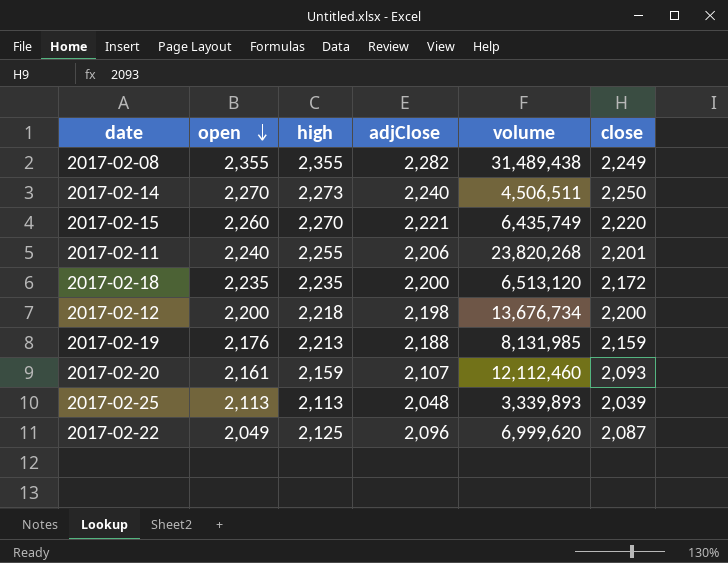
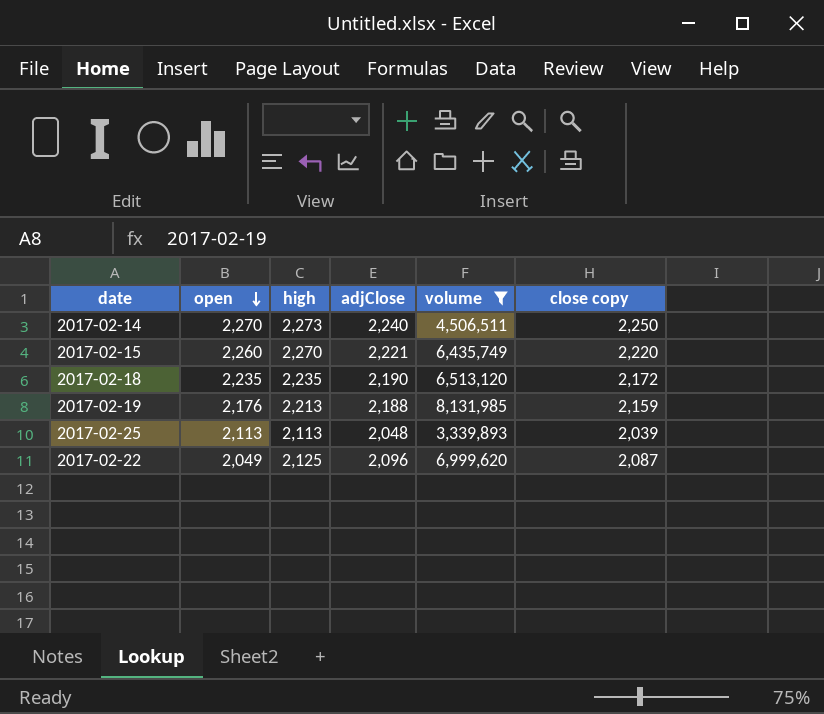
filter: none -> volume <= 8,131,985
column name: close -> close copy
2017-02-18 | adjClose: 2,200 -> 2,190

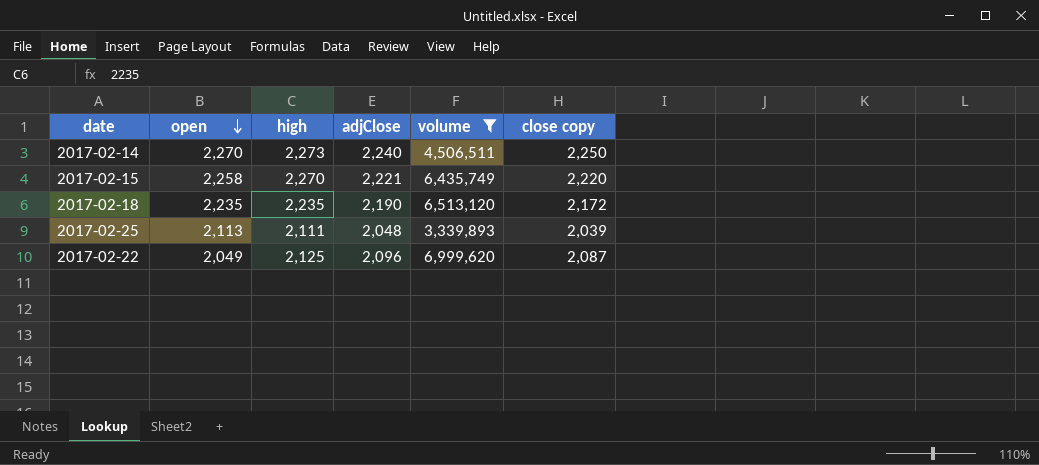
row 2017-02-19: 2,176 | 2,213 | 2,188 | 8,131,985 | 2,159 -> none
2017-02-15 | open: 2,260 -> 2,258
2017-02-25 | high: 2,113 -> 2,111

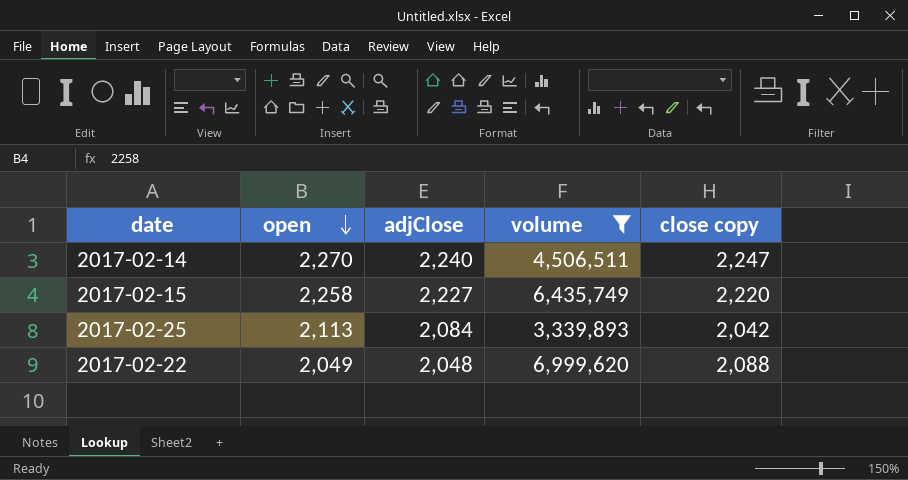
column high | position: 3 -> none
row 2017-02-18: 2,235 | 2,235 | 2,190 | 6,513,120 | 2,172 -> none
2017-02-14 | close copy: 2,250 -> 2,247
2017-02-15 | adjClose: 2,221 -> 2,227
2017-02-25 | adjClose: 2,048 -> 2,084
2017-02-25 | close copy: 2,039 -> 2,042
2017-02-22 | adjClose: 2,096 -> 2,048
2017-02-22 | close copy: 2,087 -> 2,088

